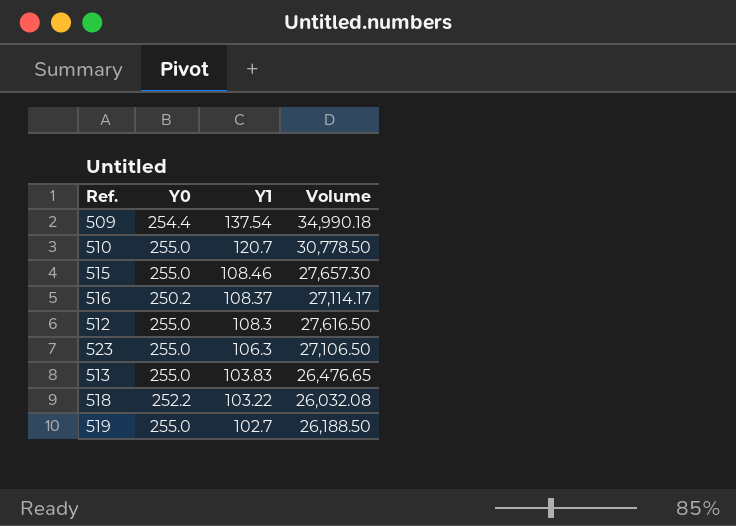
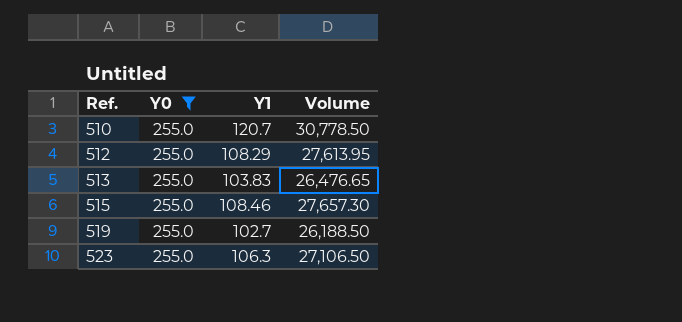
filter: none -> Y0 = 255.0
row order: Y1 descending -> Ref. ascending
512 | Y1: 108.3 -> 108.29
512 | Volume: 27,616.50 -> 27,613.95

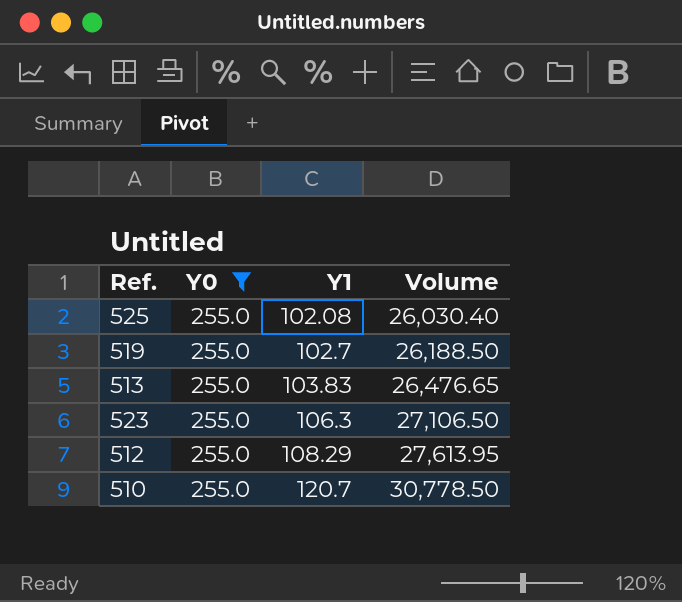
row order: Ref. ascending -> Y1 ascending
row 515: 255.0 | 108.46 | 27,657.30 -> none
row 525: none -> 255.0 | 102.08 | 26,030.40

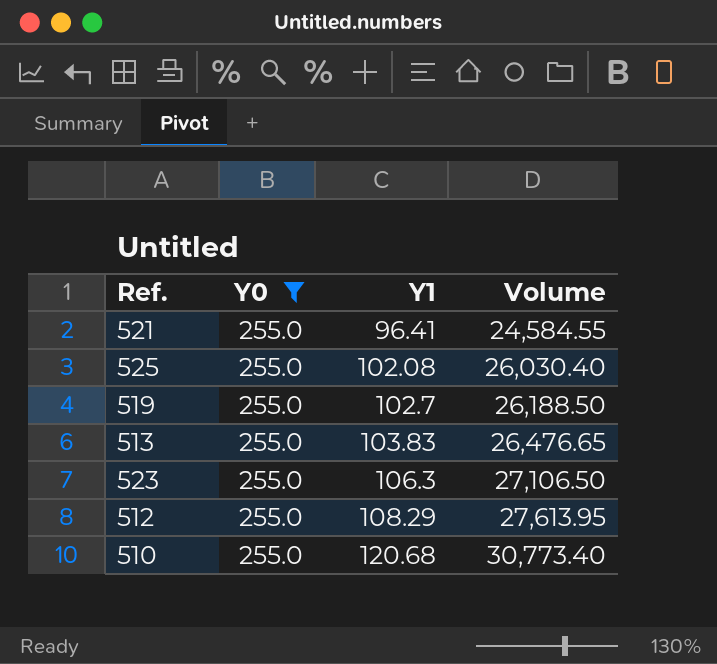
row 521: none -> 255.0 | 96.41 | 24,584.55
510 | Y1: 120.7 -> 120.68
510 | Volume: 30,778.50 -> 30,773.40

